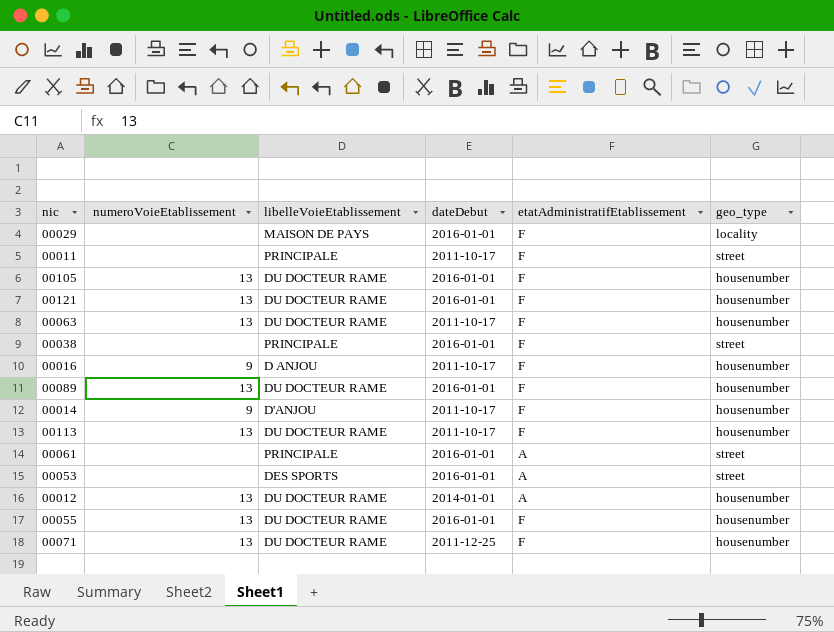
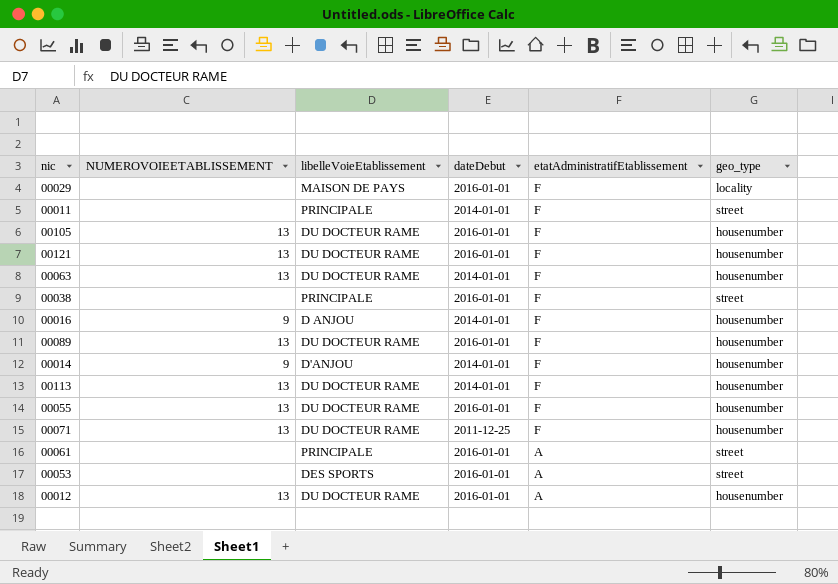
row order: none -> etatAdministratifEtablissement descending
column name: numeroVoieEtablissement -> NUMEROVOIEETABLISSEMENT
00011 | dateDebut: 2011-10-17 -> 2014-01-01
00063 | dateDebut: 2011-10-17 -> 2014-01-01
00016 | dateDebut: 2011-10-17 -> 2014-01-01
00014 | dateDebut: 2011-10-17 -> 2014-01-01
00113 | dateDebut: 2011-10-17 -> 2014-01-01
00012 | dateDebut: 2014-01-01 -> 2016-01-01

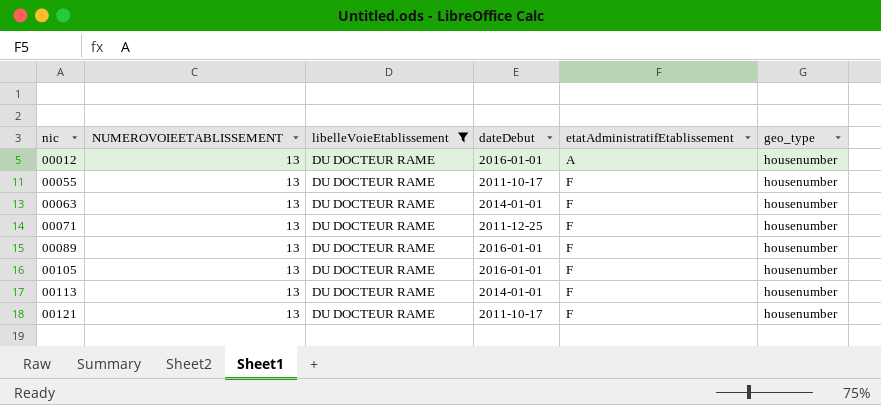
filter: none -> libelleVoieEtablissement = DU DOCTEUR RAME
row order: etatAdministratifEtablissement descending -> nic ascending
00055 | dateDebut: 2016-01-01 -> 2011-10-17
00121 | dateDebut: 2016-01-01 -> 2011-10-17

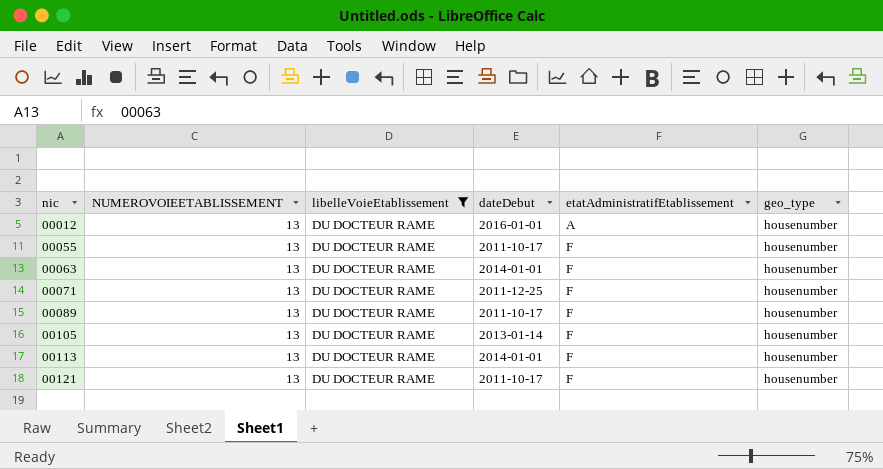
00089 | dateDebut: 2016-01-01 -> 2011-10-17
00105 | dateDebut: 2016-01-01 -> 2013-01-14

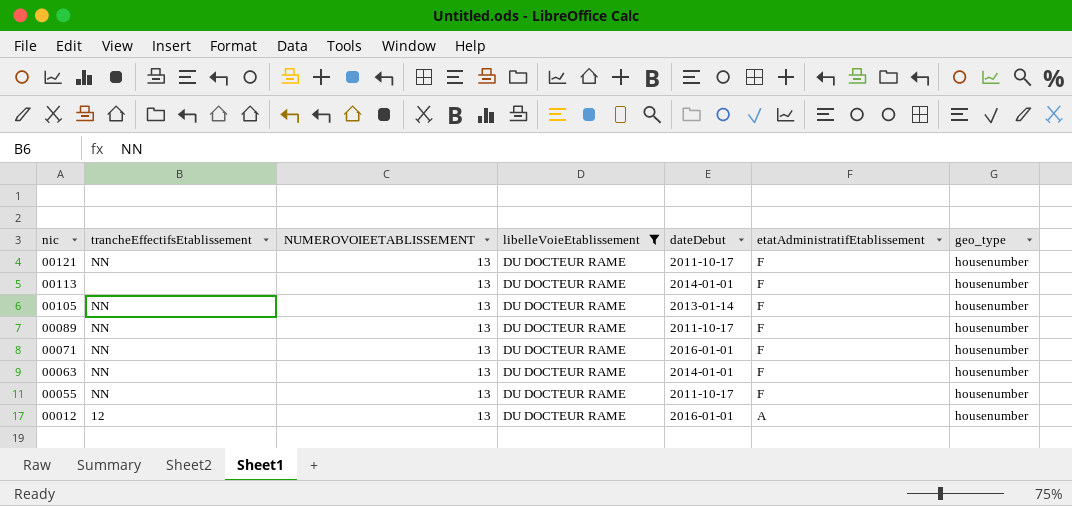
row order: nic ascending -> nic descending
column trancheEffectifsEtablissement | position: none -> 2
00071 | dateDebut: 2011-12-25 -> 2016-01-01

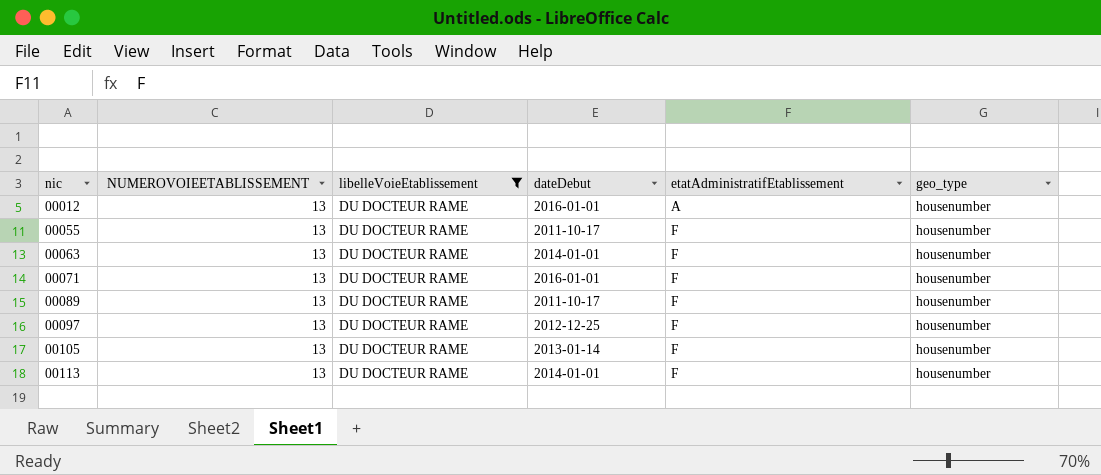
row order: nic descending -> nic ascending
column trancheEffectifsEtablissement | position: 2 -> none
row 00121: NN | 13 | DU DOCTEUR RAME | 2011-10-17 | F | housenumber -> none
row 00097: none -> 13 | DU DOCTEUR RAME | 2012-12-25 | F | housenumber

